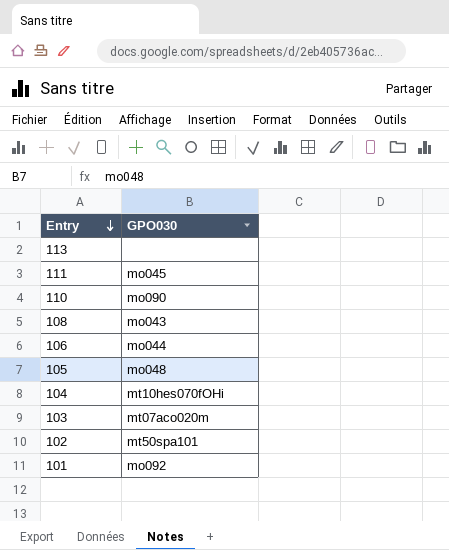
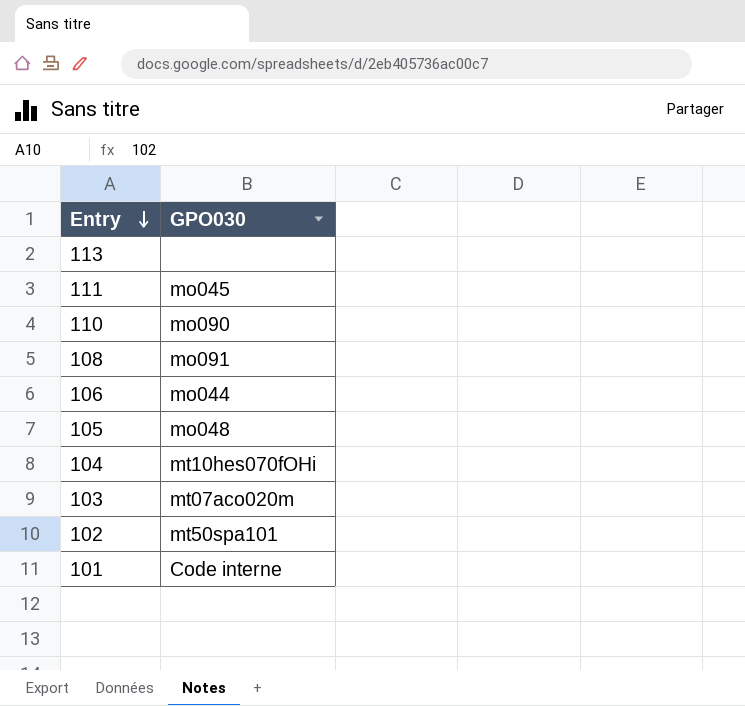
108 | GPO030: mo043 -> mo091
101 | GPO030: mo092 -> Code interne

